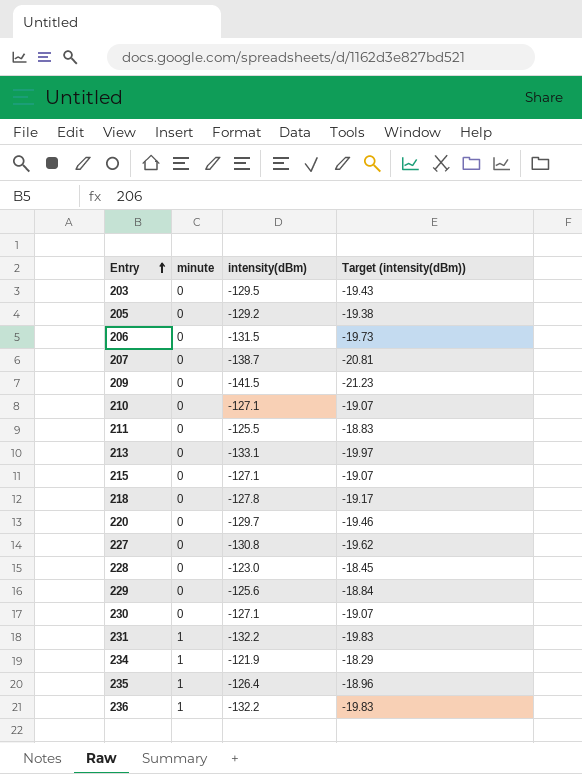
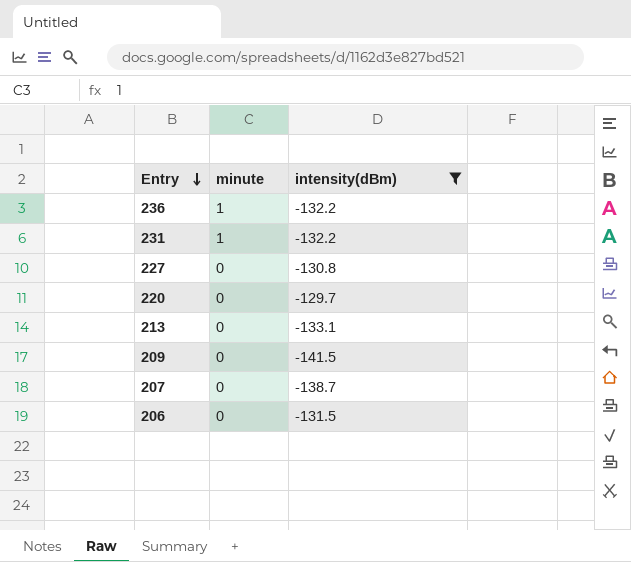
filter: none -> intensity(dBm) <= -129.7
row order: Entry ascending -> Entry descending
column Target (intensity(dBm)) | formula: [intensity(dBm)] * 0.15 -> none

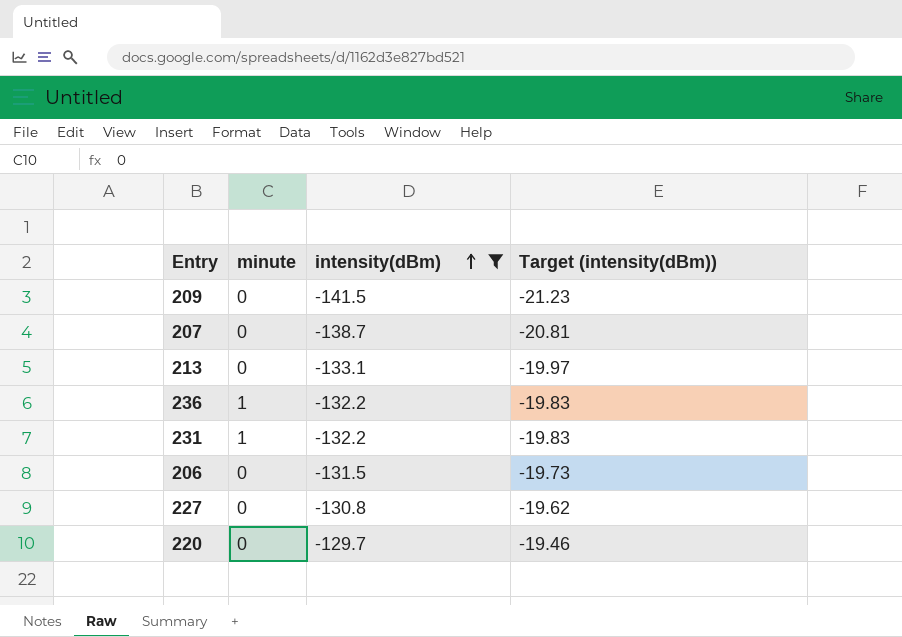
row order: Entry descending -> intensity(dBm) ascending
column Target (intensity(dBm)) | formula: none -> [intensity(dBm)] * 0.15

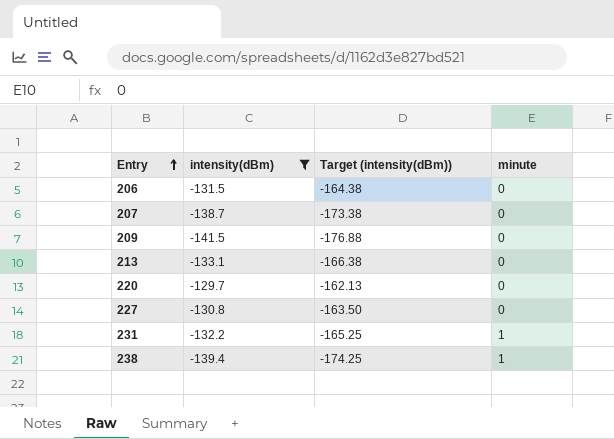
row order: intensity(dBm) ascending -> Entry ascending
column Target (intensity(dBm)) | formula: [intensity(dBm)] * 0.15 -> [intensity(dBm)] * 1.25
column minute | position: 2 -> 4
row 236: 1 | -132.2 | -19.83 -> none
row 238: none -> -139.4 | -174.25 | 1

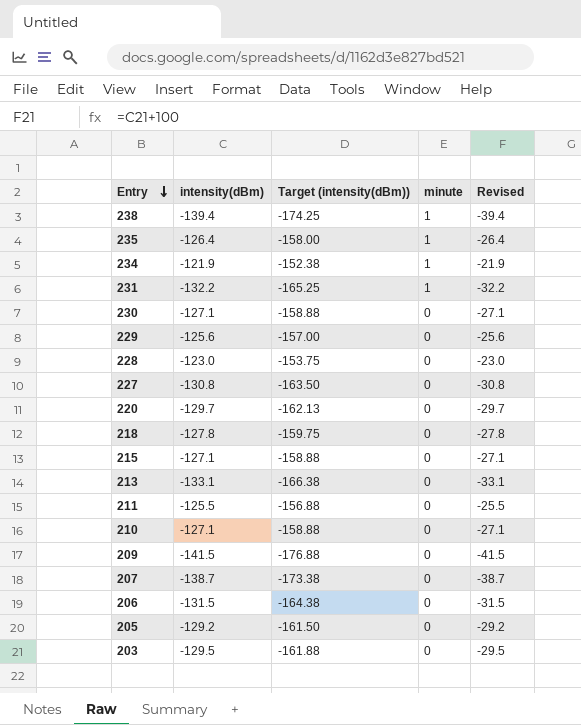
filter: intensity(dBm) <= -129.7 -> none
row order: Entry ascending -> Entry descending
column Revised | formula: none -> [intensity(dBm)] + 100

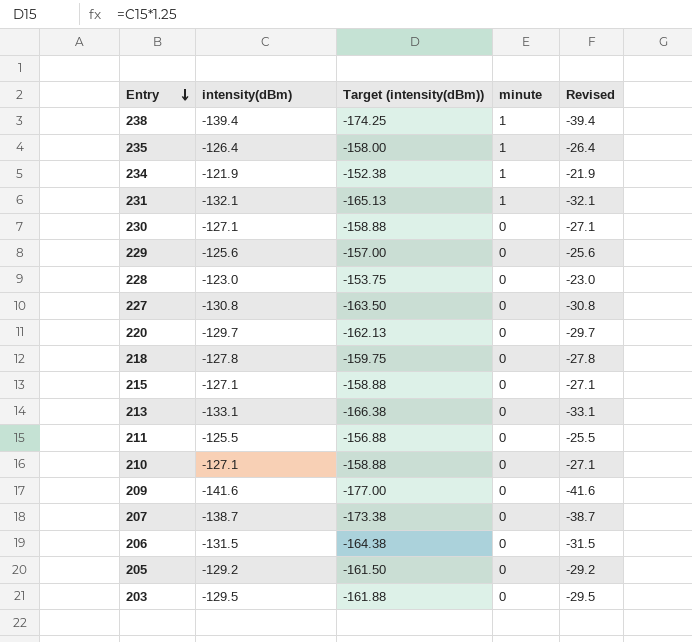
231 | intensity(dBm): -132.2 -> -132.1
231 | Target (intensity(dBm)): -165.25 -> -165.13
231 | Revised: -32.2 -> -32.1
209 | intensity(dBm): -141.5 -> -141.6
209 | Target (intensity(dBm)): -176.88 -> -177.00
209 | Revised: -41.5 -> -41.6

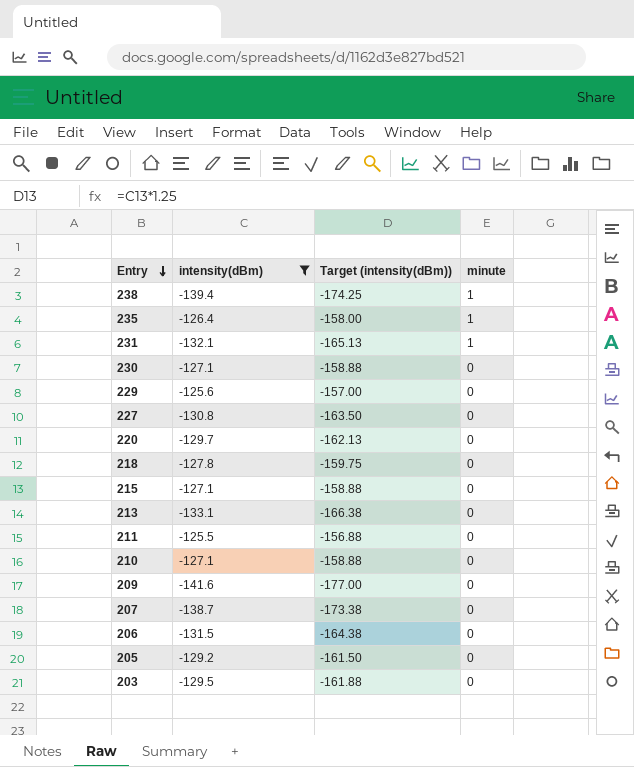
filter: none -> intensity(dBm) <= -125.5
column Revised | formula: [intensity(dBm)] + 100 -> none

